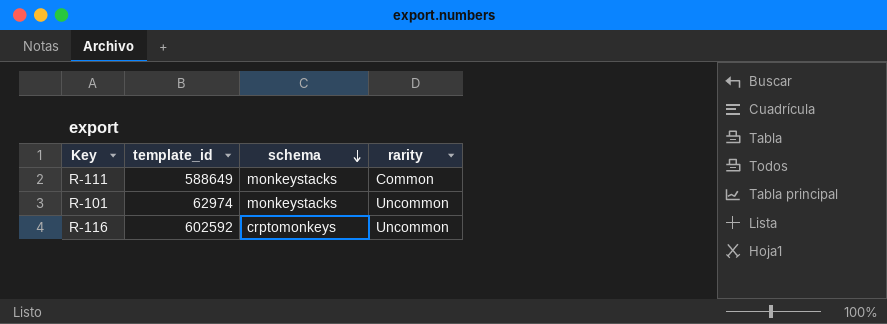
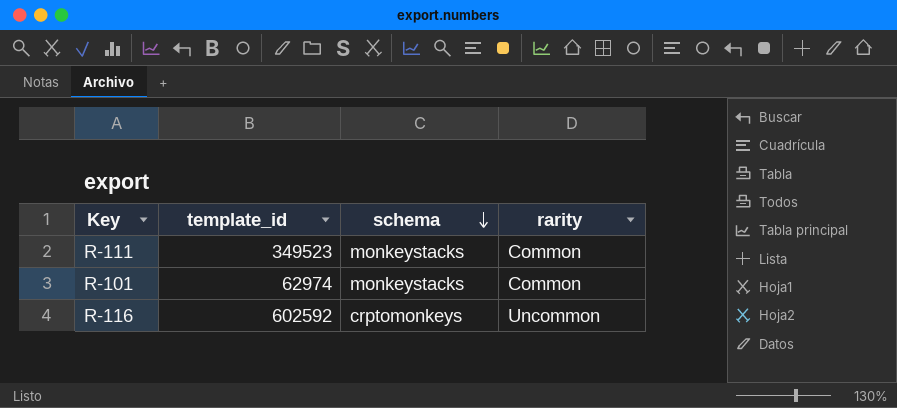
R-111 | template_id: 588649 -> 349523
R-101 | rarity: Uncommon -> Common

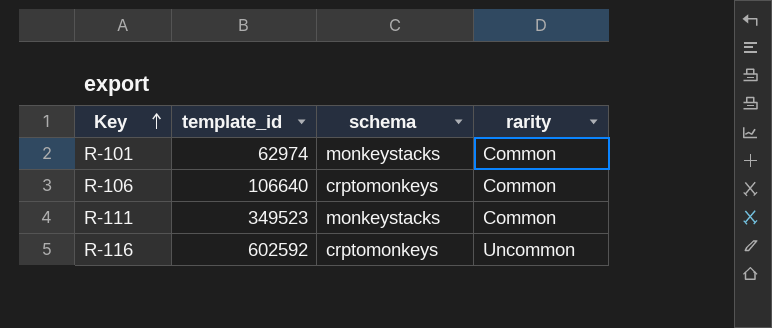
row order: schema descending -> Key ascending
row R-106: none -> 106640 | crptomonkeys | Common

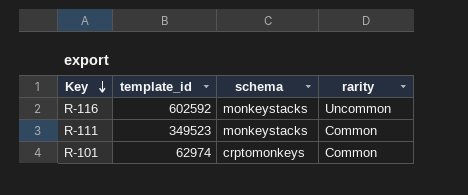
row order: Key ascending -> Key descending
row R-106: 106640 | crptomonkeys | Common -> none
R-116 | schema: crptomonkeys -> monkeystacks
R-101 | schema: monkeystacks -> crptomonkeys

